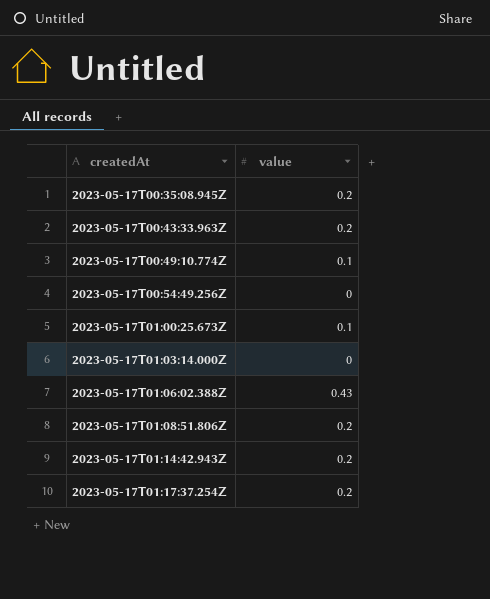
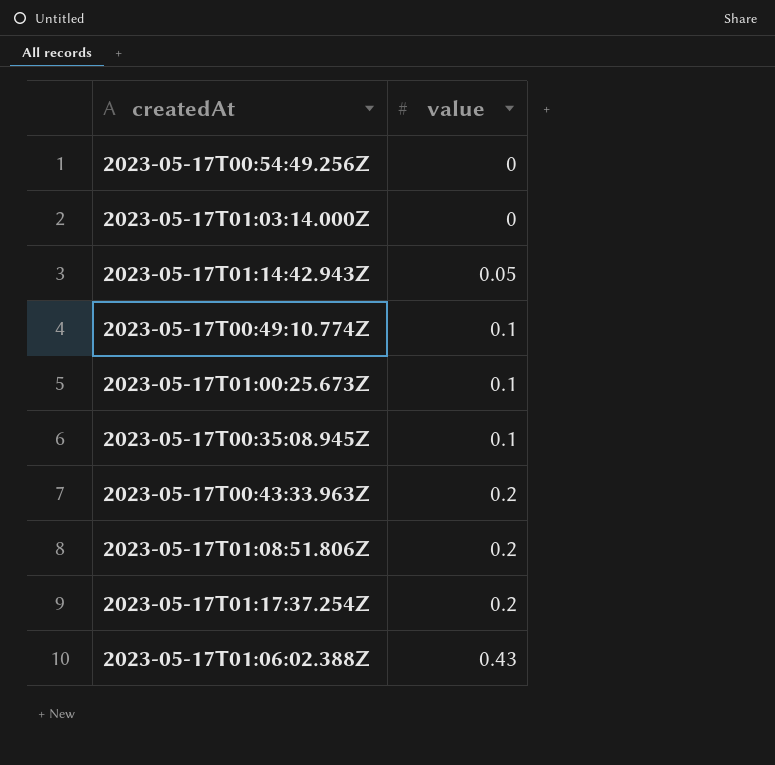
row order: createdAt ascending -> value ascending
2023-05-17T01:14:42.943Z | value: 0.2 -> 0.05
2023-05-17T00:35:08.945Z | value: 0.2 -> 0.1

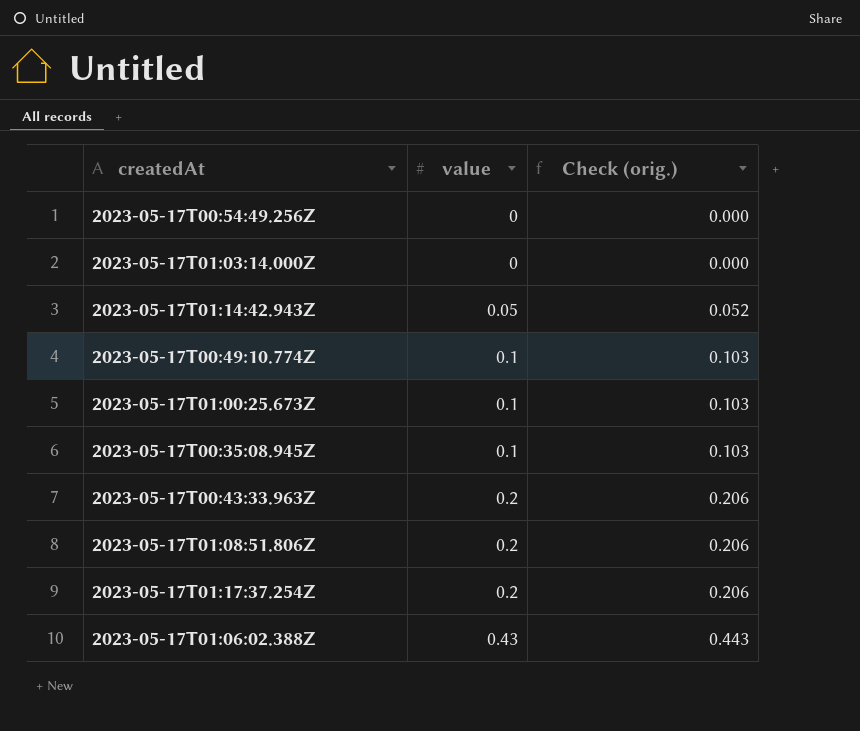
column Check (orig.) | formula: none -> [value] * 1.03

